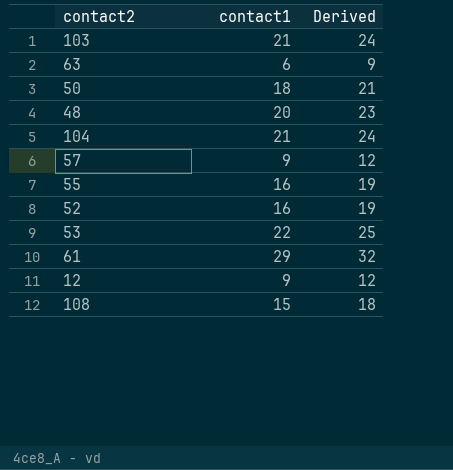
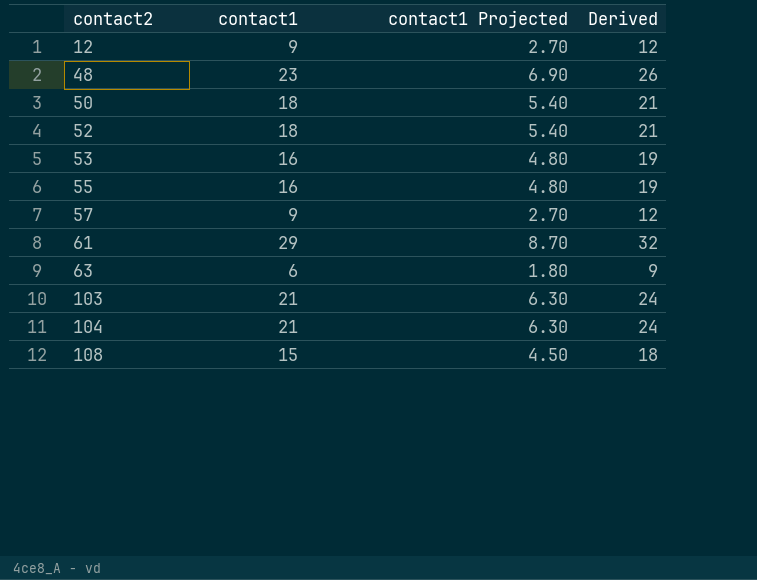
row order: none -> contact2 ascending
column contact1 Projected | formula: none -> [contact1] * 0.3
48 | contact1: 20 -> 23
48 | Derived: 23 -> 26
52 | contact1: 16 -> 18
52 | Derived: 19 -> 21
53 | contact1: 22 -> 16
53 | Derived: 25 -> 19

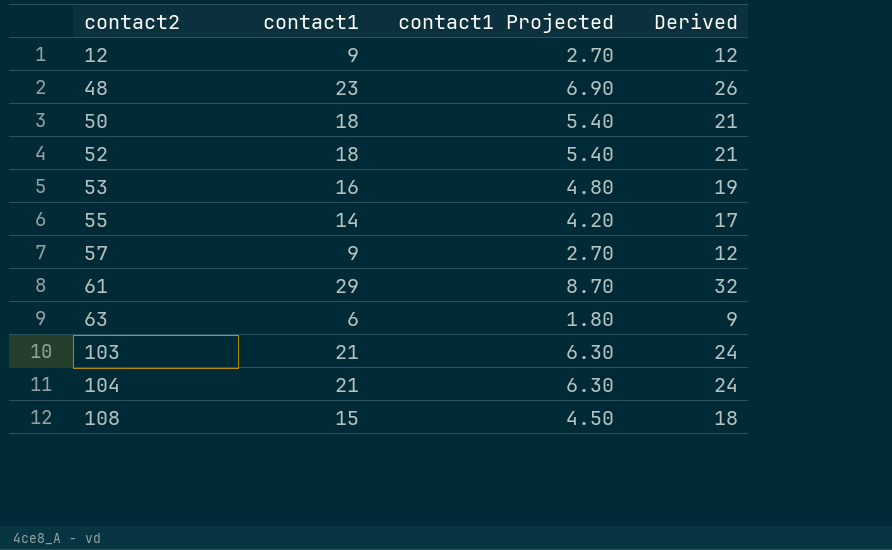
55 | contact1: 16 -> 14
55 | contact1 Projected: 4.80 -> 4.20
55 | Derived: 19 -> 17

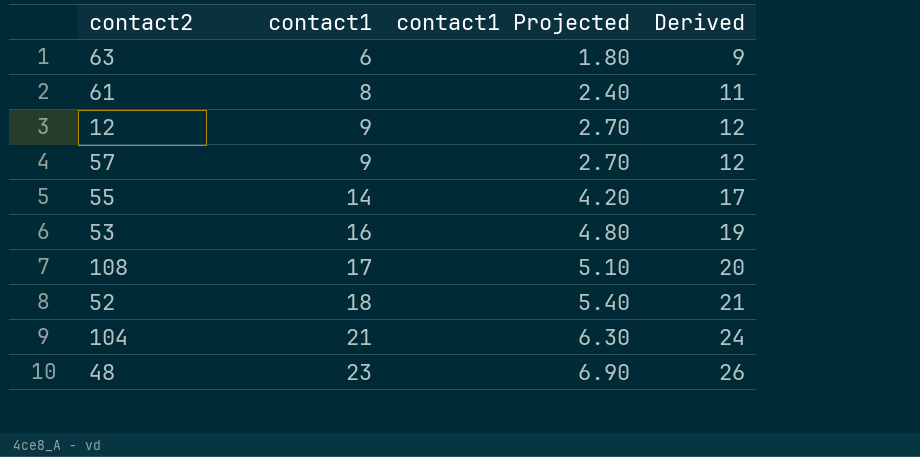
row order: contact2 ascending -> contact1 ascending
row 50: 18 | 5.40 | 21 -> none
row 103: 21 | 6.30 | 24 -> none
61 | contact1: 29 -> 8
61 | contact1 Projected: 8.70 -> 2.40
61 | Derived: 32 -> 11
108 | contact1: 15 -> 17
108 | contact1 Projected: 4.50 -> 5.10
108 | Derived: 18 -> 20

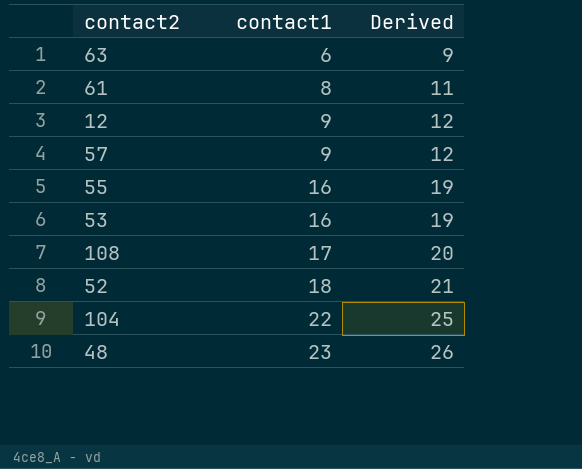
column contact1 Projected | formula: [contact1] * 0.3 -> none
55 | contact1: 14 -> 16
55 | Derived: 17 -> 19
104 | contact1: 21 -> 22
104 | Derived: 24 -> 25

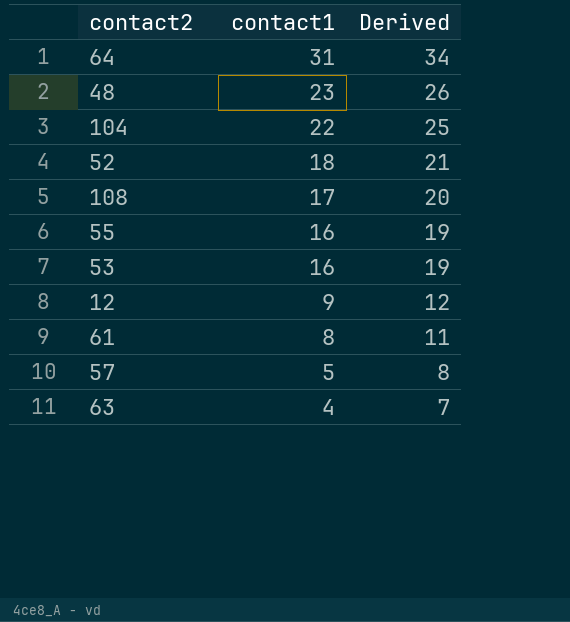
row order: contact1 ascending -> contact1 descending
row 64: none -> 31 | 34
57 | contact1: 9 -> 5
57 | Derived: 12 -> 8
63 | contact1: 6 -> 4
63 | Derived: 9 -> 7

